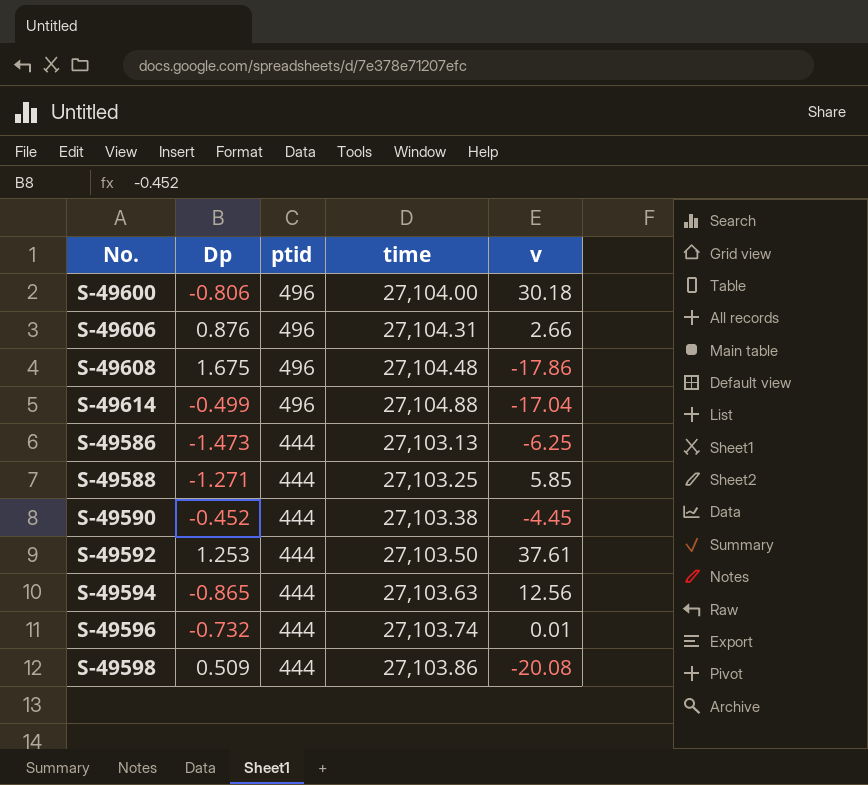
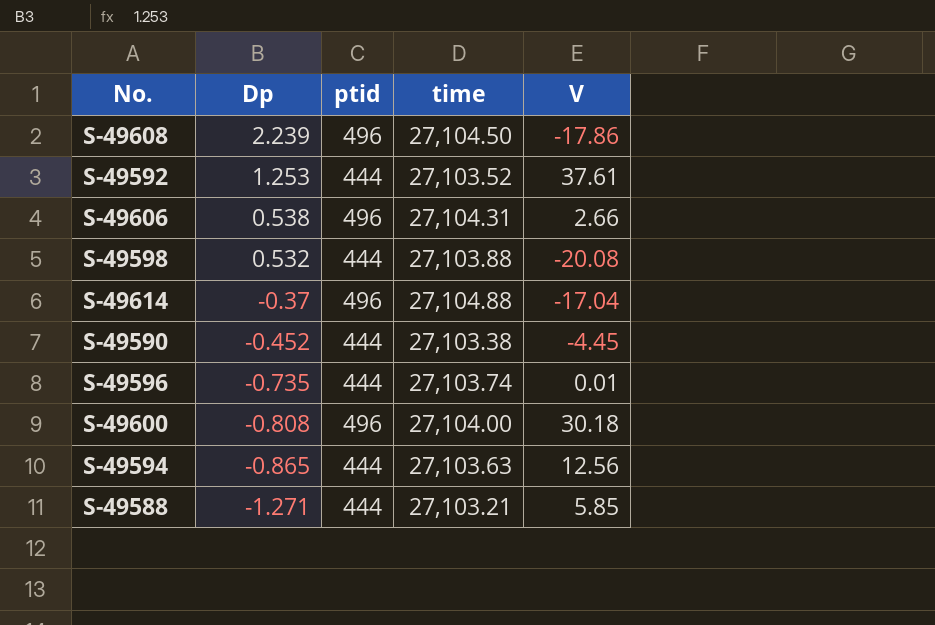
row order: ptid descending -> Dp descending
column name: v -> V
row S-49586: -1.473 | 444 | 27,103.13 | -6.25 -> none
S-49608 | Dp: 1.675 -> 2.239
S-49608 | time: 27,104.48 -> 27,104.50
S-49592 | time: 27,103.50 -> 27,103.52
S-49606 | Dp: 0.876 -> 0.538
S-49598 | Dp: 0.509 -> 0.532
S-49598 | time: 27,103.86 -> 27,103.88
S-49614 | Dp: -0.499 -> -0.37
S-49596 | Dp: -0.732 -> -0.735
S-49600 | Dp: -0.806 -> -0.808
S-49588 | time: 27,103.25 -> 27,103.21

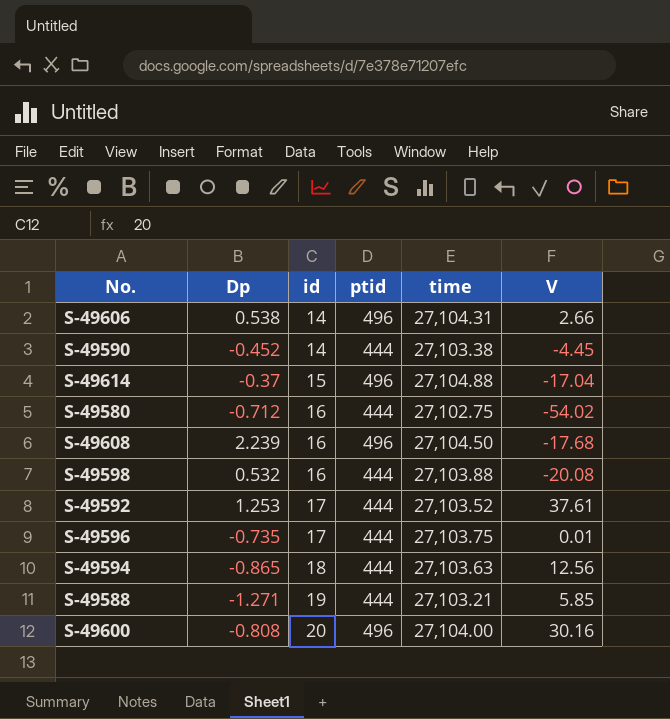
row order: Dp descending -> id ascending
column id | position: none -> 3
row S-49580: none -> -0.712 | 16 | 444 | 27,102.75 | -54.02
S-49608 | V: -17.86 -> -17.68
S-49596 | time: 27,103.74 -> 27,103.75
S-49600 | V: 30.18 -> 30.16

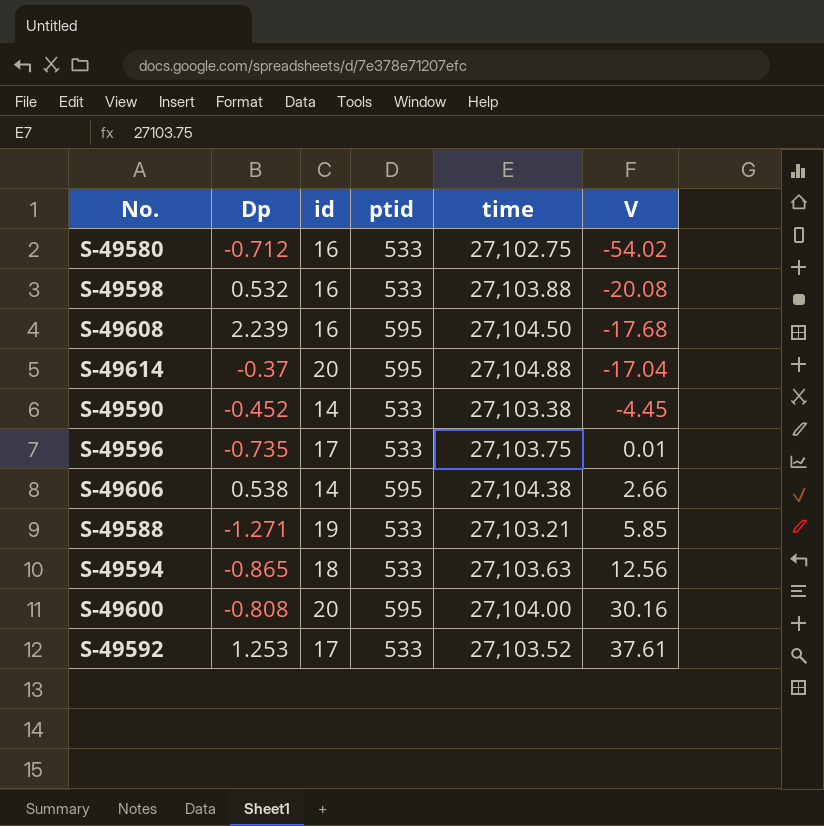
row order: id ascending -> V ascending
S-49580 | ptid: 444 -> 533
S-49598 | ptid: 444 -> 533
S-49608 | ptid: 496 -> 595
S-49614 | id: 15 -> 20
S-49614 | ptid: 496 -> 595
S-49590 | ptid: 444 -> 533
S-49596 | ptid: 444 -> 533
S-49606 | ptid: 496 -> 595
S-49606 | time: 27,104.31 -> 27,104.38
S-49588 | ptid: 444 -> 533
S-49594 | ptid: 444 -> 533
S-49600 | ptid: 496 -> 595
S-49592 | ptid: 444 -> 533

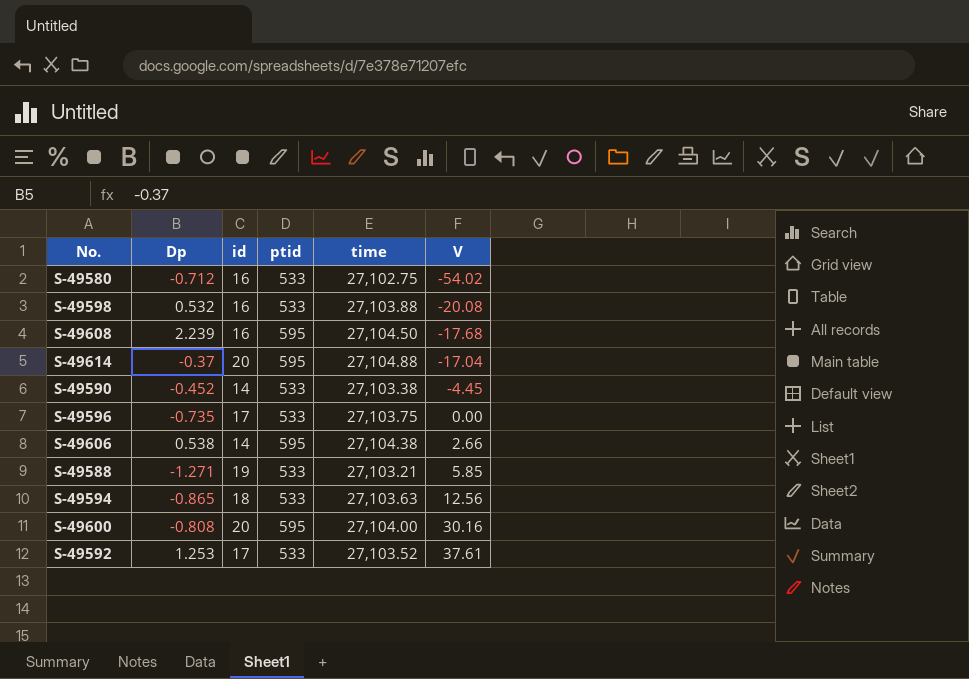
S-49596 | V: 0.01 -> 0.00

